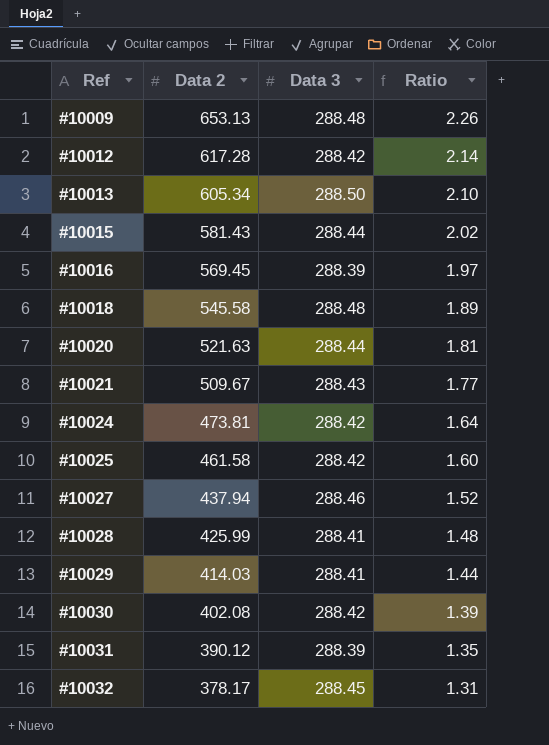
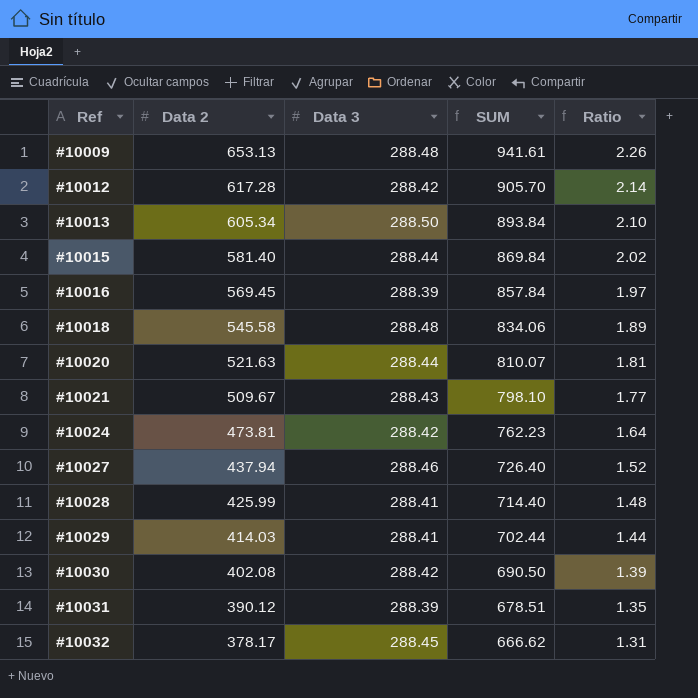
column SUM | formula: none -> [Data 2] + [Data 3]
row #10025: 461.58 | 288.42 | 1.60 -> none
#10015 | Data 2: 581.43 -> 581.40

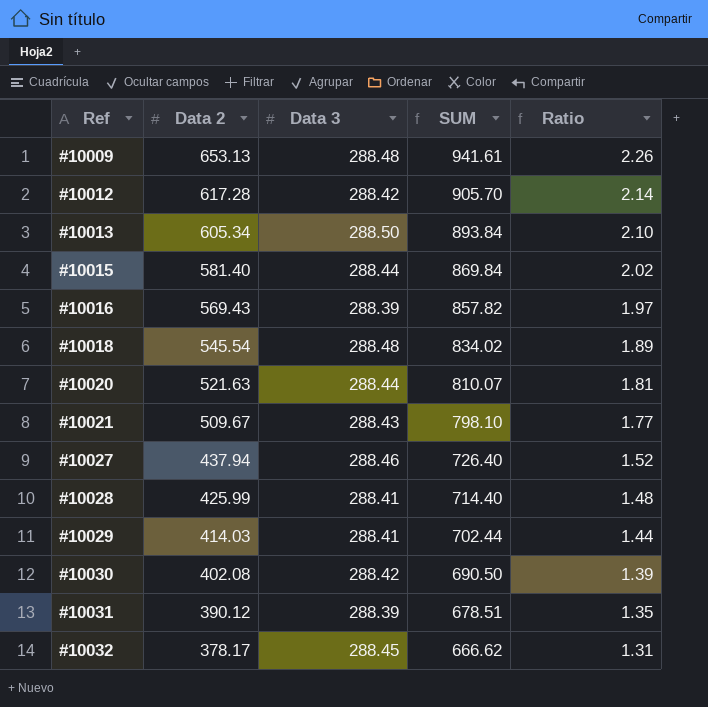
row #10024: 473.81 | 288.42 | 762.23 | 1.64 -> none
#10016 | Data 2: 569.45 -> 569.43
#10016 | SUM: 857.84 -> 857.82
#10018 | Data 2: 545.58 -> 545.54
#10018 | SUM: 834.06 -> 834.02

